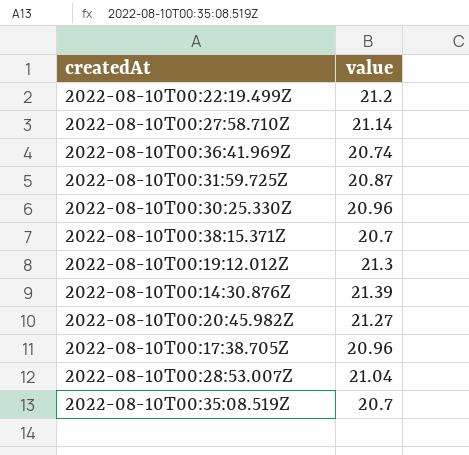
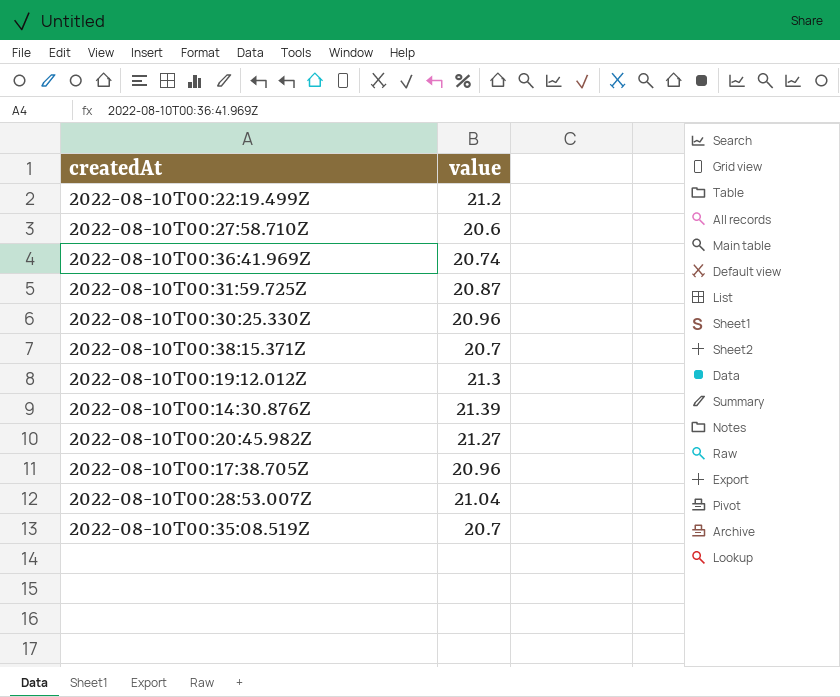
2022-08-10T00:27:58.710Z | value: 21.14 -> 20.6

